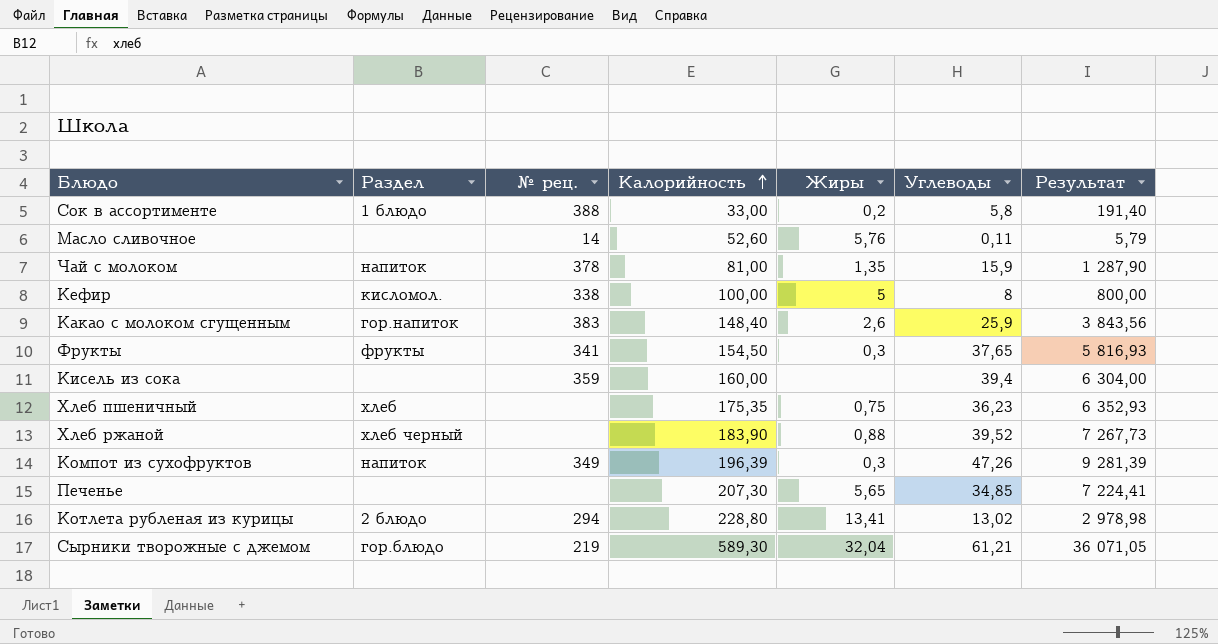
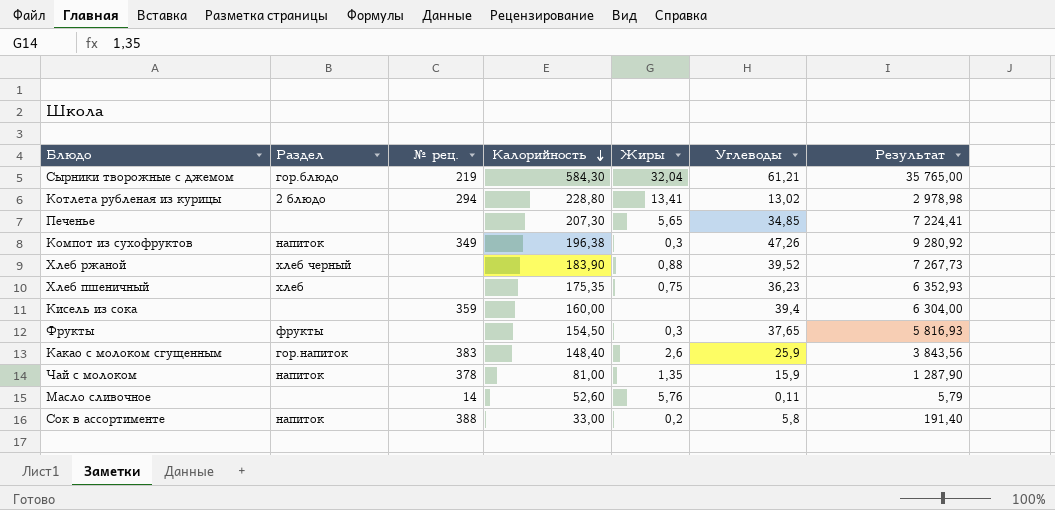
row order: Калорийность ascending -> Калорийность descending
row Кефир: кисломол. | 338 | 100,00 | 5 | 8 | 800,00 -> none
Сырники творожные с джемом | Калорийность: 589,30 -> 584,30
Сырники творожные с джемом | Результат: 36 071,05 -> 35 765,00
Компот из сухофруктов | Калорийность: 196,39 -> 196,38
Компот из сухофруктов | Результат: 9 281,39 -> 9 280,92
Фрукты | № рец.: 341 -> none
Сок в ассортименте | Раздел: 1 блюдо -> напиток

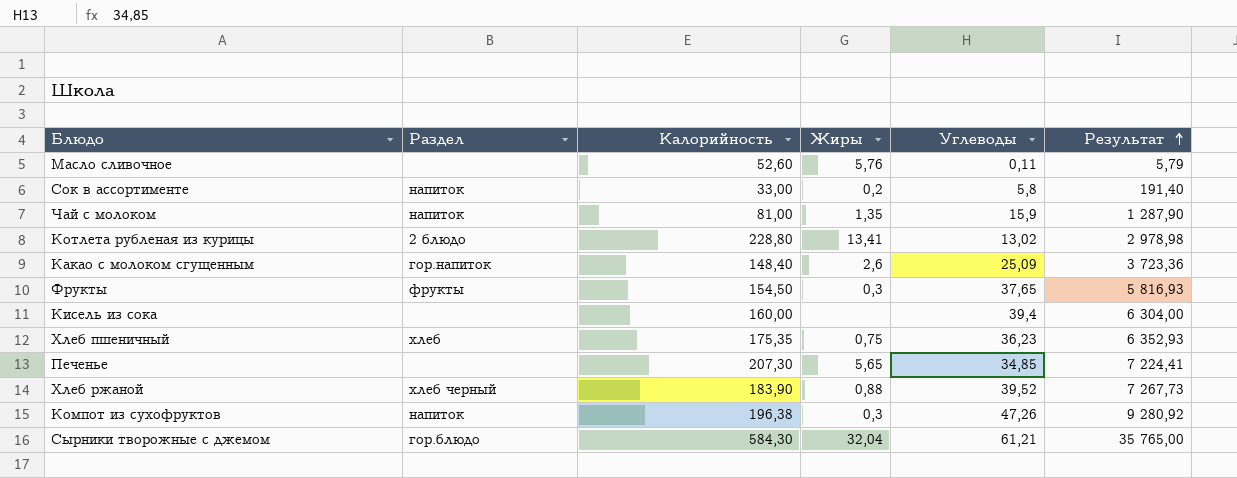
row order: Калорийность descending -> Результат ascending
column № рец. | position: 3 -> none
Какао с молоком сгущенным | Углеводы: 25,9 -> 25,09
Какао с молоком сгущенным | Результат: 3 843,56 -> 3 723,36

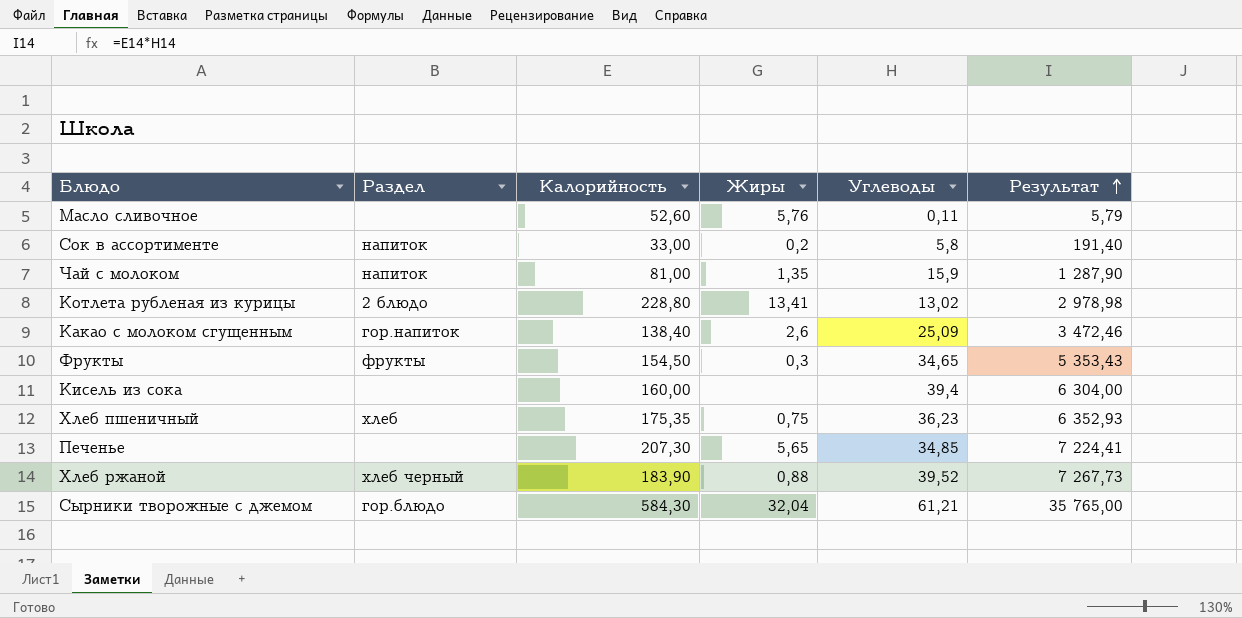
row Компот из сухофруктов: напиток | 196,38 | 0,3 | 47,26 | 9 280,92 -> none
Какао с молоком сгущенным | Калорийность: 148,40 -> 138,40
Какао с молоком сгущенным | Результат: 3 723,36 -> 3 472,46
Фрукты | Углеводы: 37,65 -> 34,65
Фрукты | Результат: 5 816,93 -> 5 353,43

